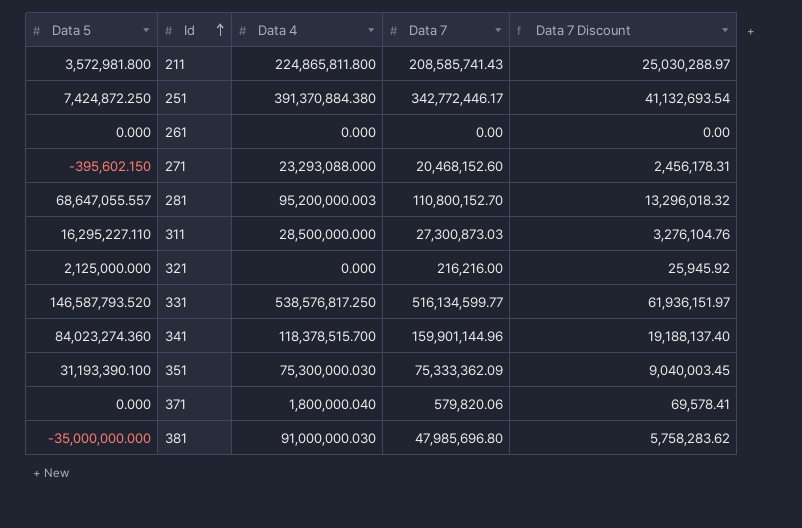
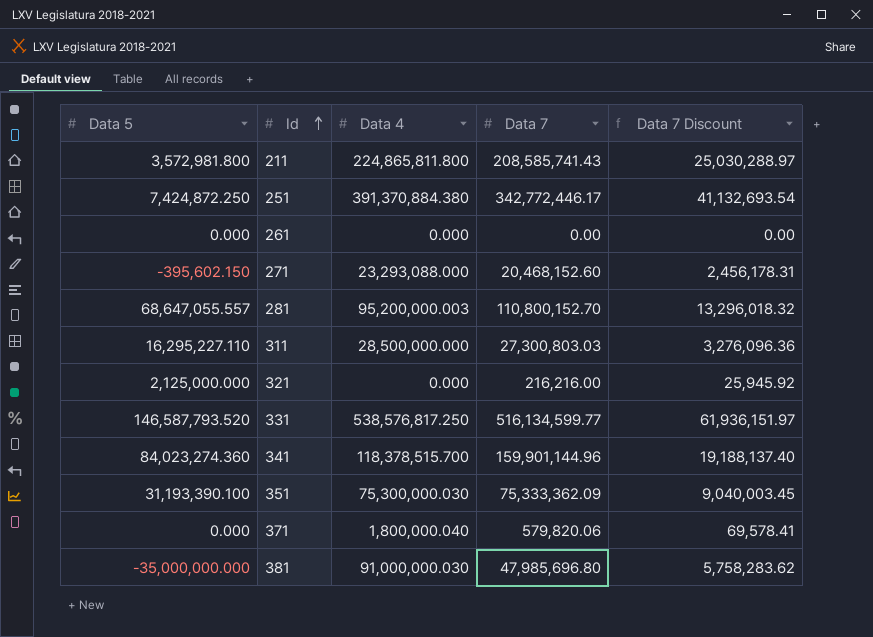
311 | Data 7: 27,300,873.03 -> 27,300,803.03
311 | Data 7 Discount: 3,276,104.76 -> 3,276,096.36

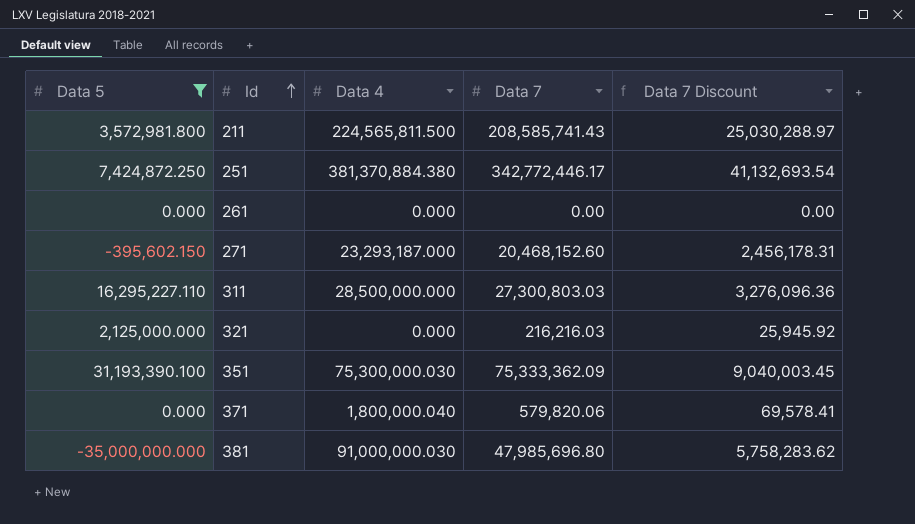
filter: none -> Data 5 <= 31,193,390.100
211 | Data 4: 224,865,811.800 -> 224,565,811.500
251 | Data 4: 391,370,884.380 -> 381,370,884.380
271 | Data 4: 23,293,088.000 -> 23,293,187.000
321 | Data 7: 216,216.00 -> 216,216.03

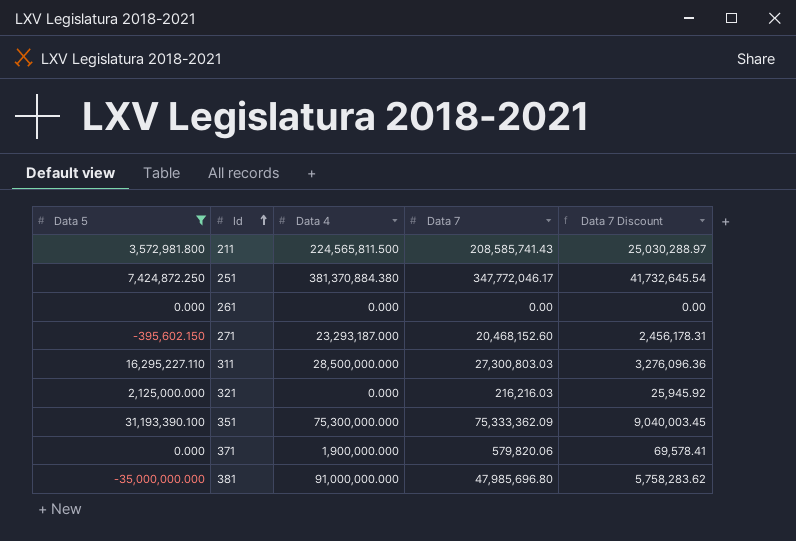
251 | Data 7: 342,772,446.17 -> 347,772,046.17
251 | Data 7 Discount: 41,132,693.54 -> 41,732,645.54
351 | Data 4: 75,300,000.030 -> 75,300,000.000
371 | Data 4: 1,800,000.040 -> 1,900,000.000
381 | Data 4: 91,000,000.030 -> 91,000,000.000

